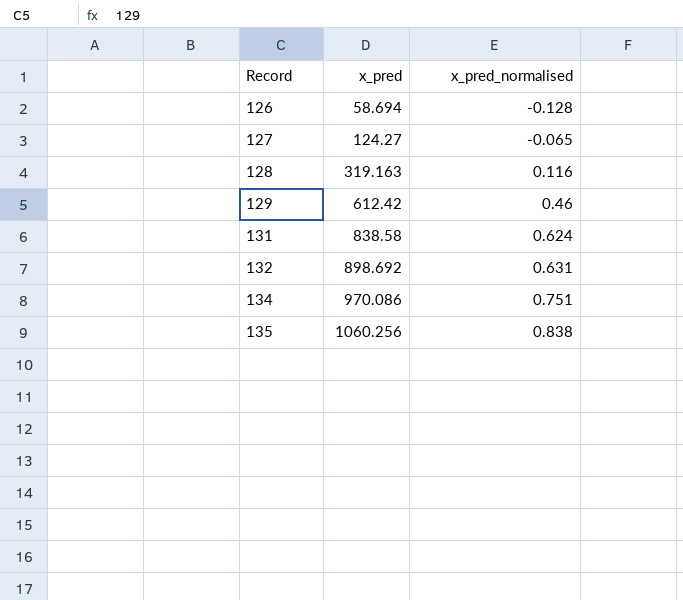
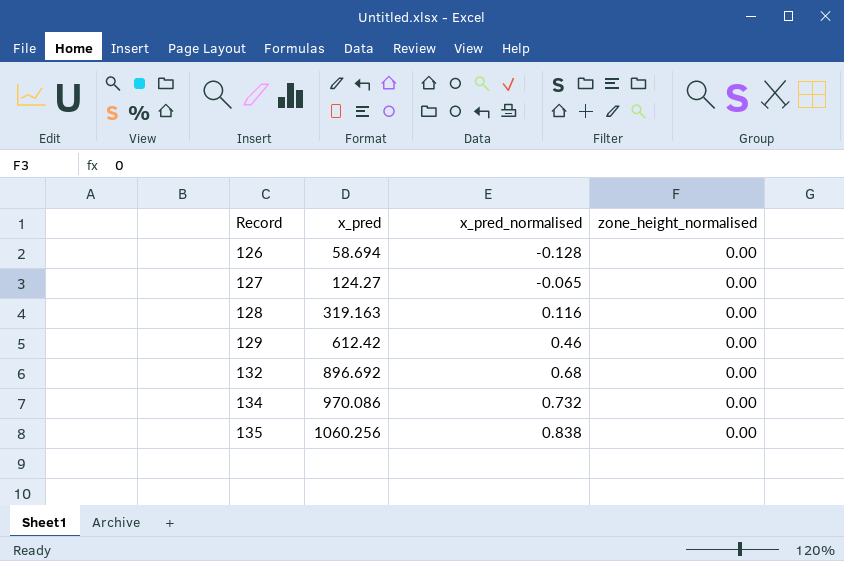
column zone_height_normalised | position: none -> 4
row 131: 838.58 | 0.624 -> none
132 | x_pred: 898.692 -> 896.692
132 | x_pred_normalised: 0.631 -> 0.68
134 | x_pred_normalised: 0.751 -> 0.732

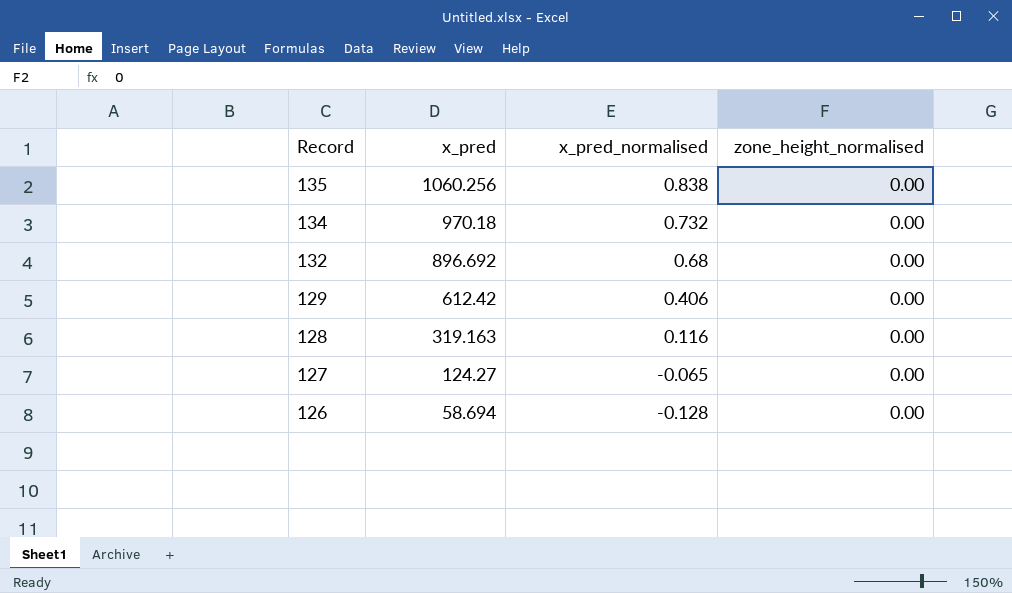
row order: Record ascending -> Record descending
134 | x_pred: 970.086 -> 970.18
129 | x_pred_normalised: 0.46 -> 0.406

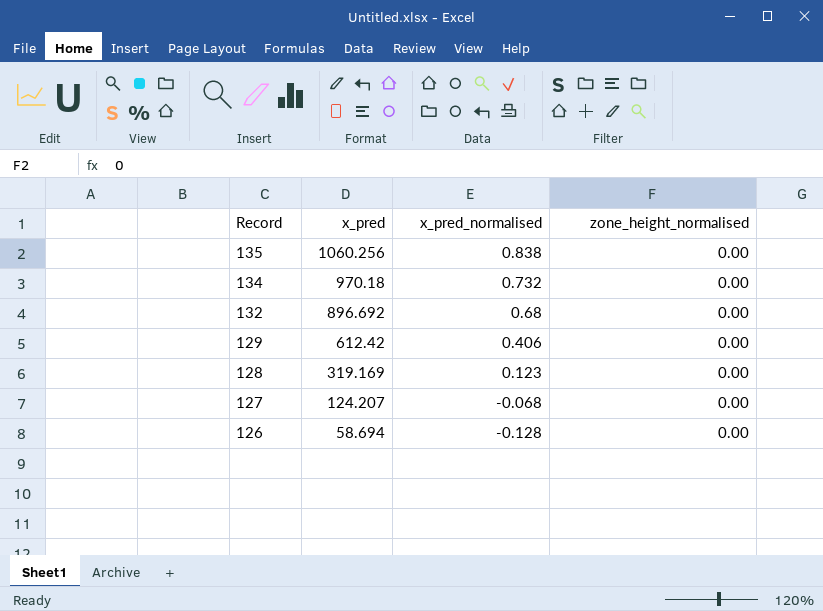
128 | x_pred: 319.163 -> 319.169
128 | x_pred_normalised: 0.116 -> 0.123
127 | x_pred: 124.27 -> 124.207
127 | x_pred_normalised: -0.065 -> -0.068

